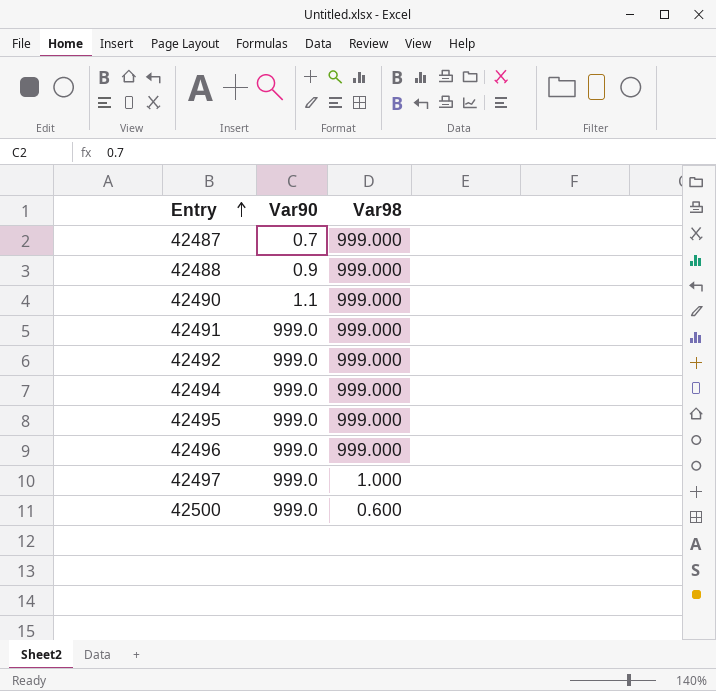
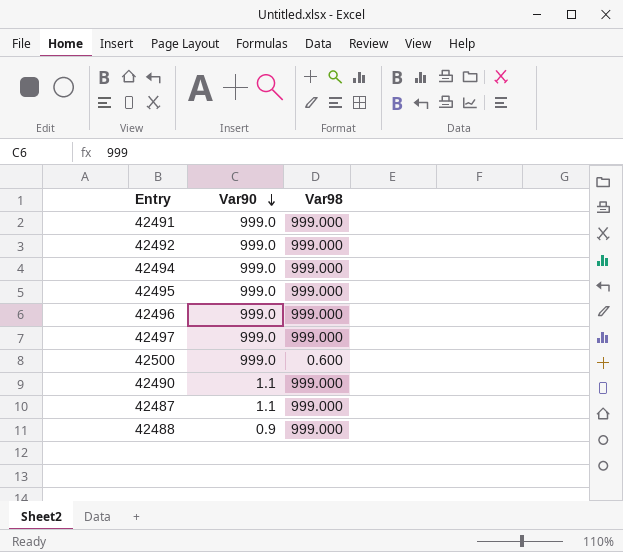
row order: Entry ascending -> Var90 descending
42497 | Var98: 1.000 -> 999.000
42487 | Var90: 0.7 -> 1.1

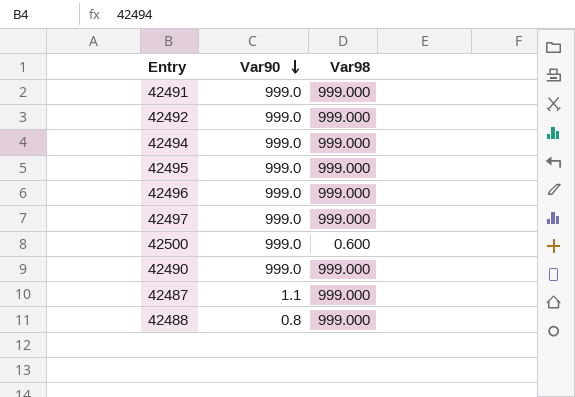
42490 | Var90: 1.1 -> 999.0
42488 | Var90: 0.9 -> 0.8

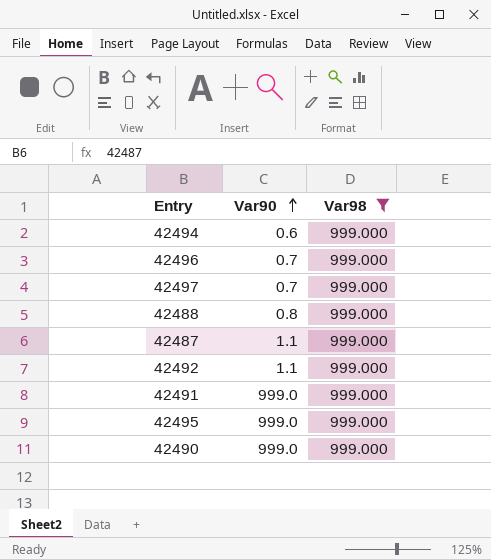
filter: none -> Var98 = 999.000
row order: Var90 descending -> Var90 ascending
42494 | Var90: 999.0 -> 0.6
42496 | Var90: 999.0 -> 0.7
42497 | Var90: 999.0 -> 0.7
42492 | Var90: 999.0 -> 1.1

